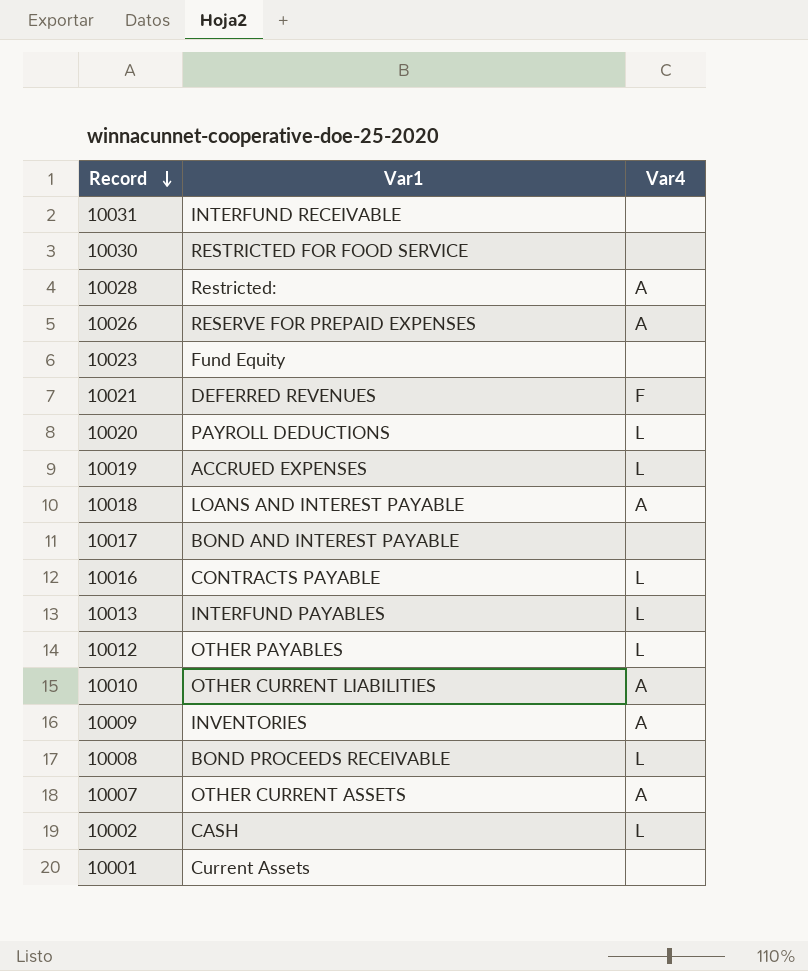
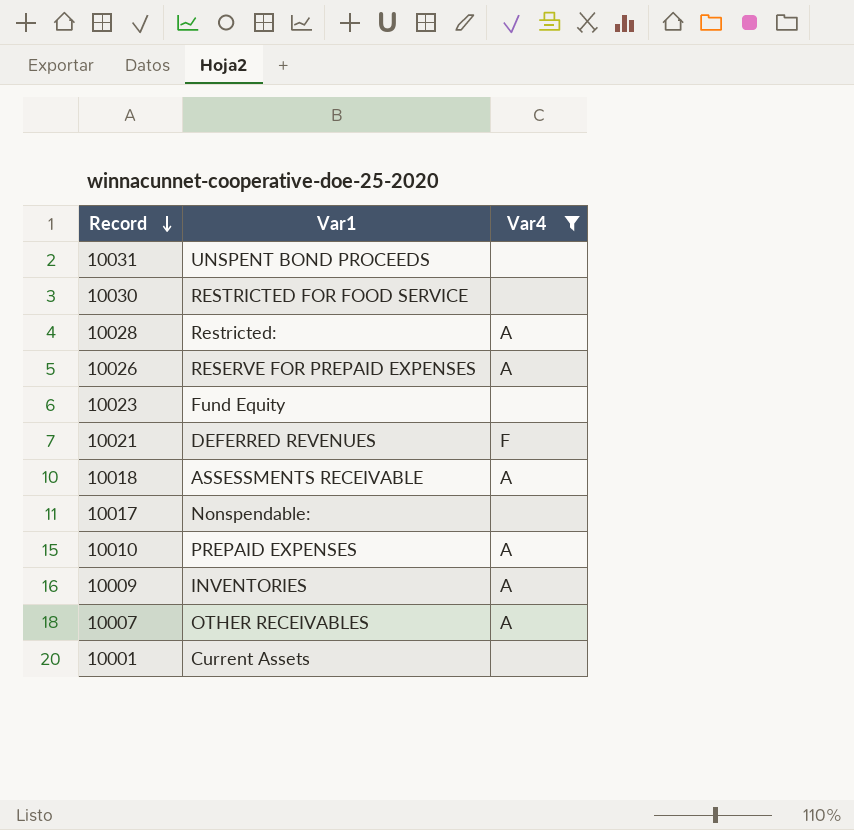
filter: none -> Var4 != L
10031 | Var1: INTERFUND RECEIVABLE -> UNSPENT BOND PROCEEDS
10018 | Var1: LOANS AND INTEREST PAYABLE -> ASSESSMENTS RECEIVABLE
10017 | Var1: BOND AND INTEREST PAYABLE -> Nonspendable:
10010 | Var1: OTHER CURRENT LIABILITIES -> PREPAID EXPENSES
10007 | Var1: OTHER CURRENT ASSETS -> OTHER RECEIVABLES

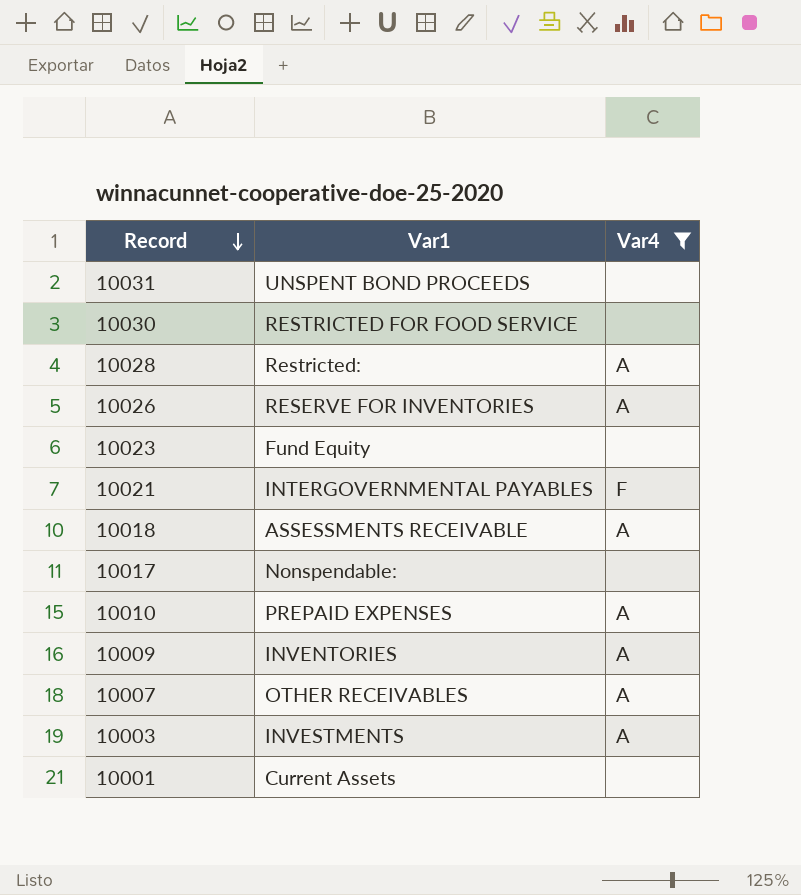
10026 | Var1: RESERVE FOR PREPAID EXPENSES -> RESERVE FOR INVENTORIES
10021 | Var1: DEFERRED REVENUES -> INTERGOVERNMENTAL PAYABLES
row 10003: none -> INVESTMENTS | A

